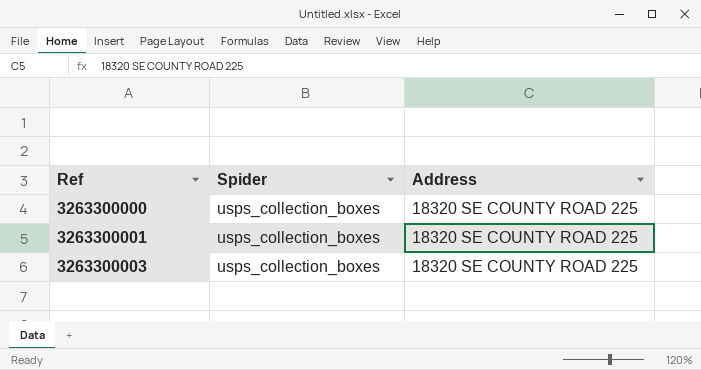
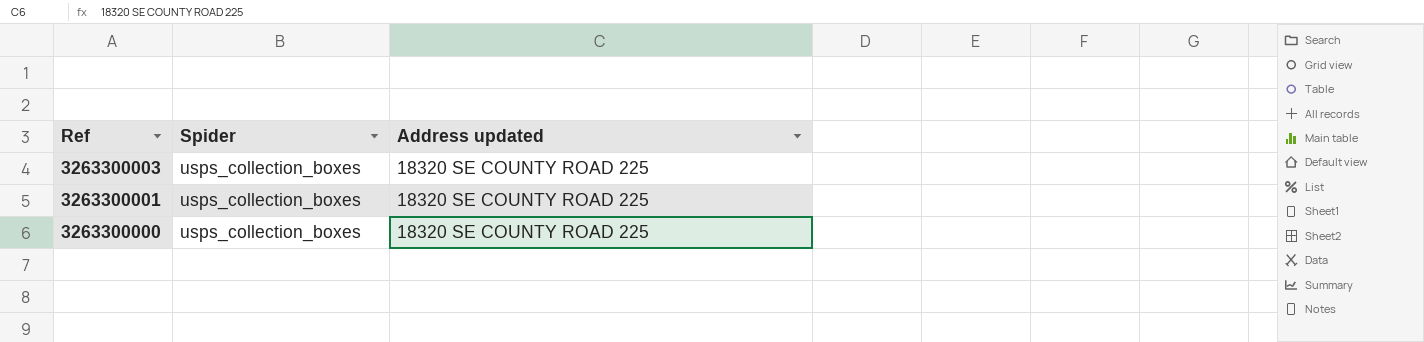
row order: Ref ascending -> Ref descending
column name: Address -> Address updated

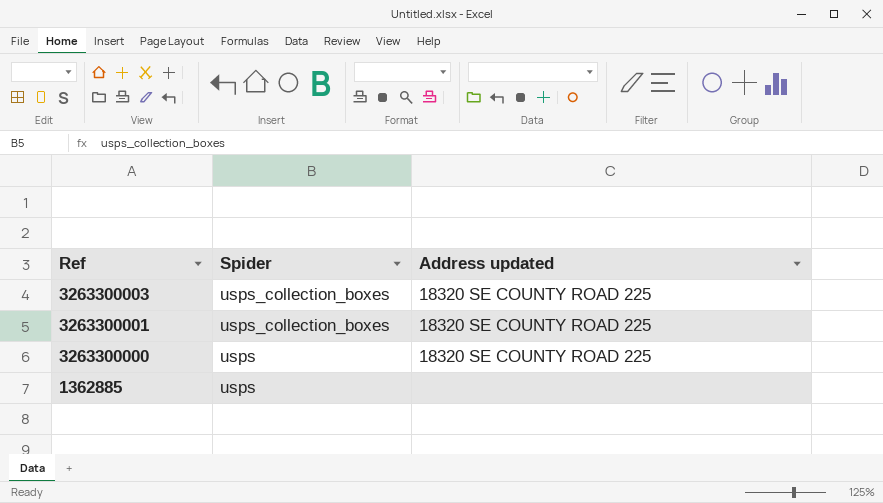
3263300000 | Spider: usps_collection_boxes -> usps
row 1362885: none -> usps | none

